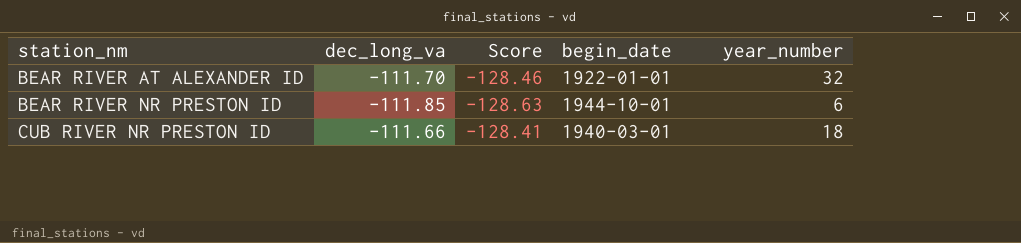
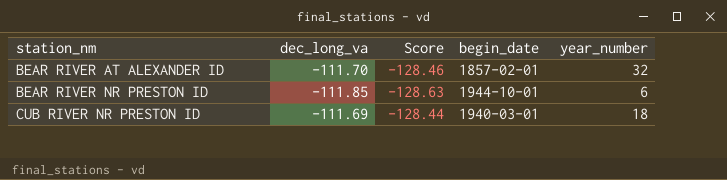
BEAR RIVER AT ALEXANDER ID | begin_date: 1922-01-01 -> 1857-02-01
CUB RIVER NR PRESTON ID | dec_long_va: -111.66 -> -111.69
CUB RIVER NR PRESTON ID | Score: -128.41 -> -128.44

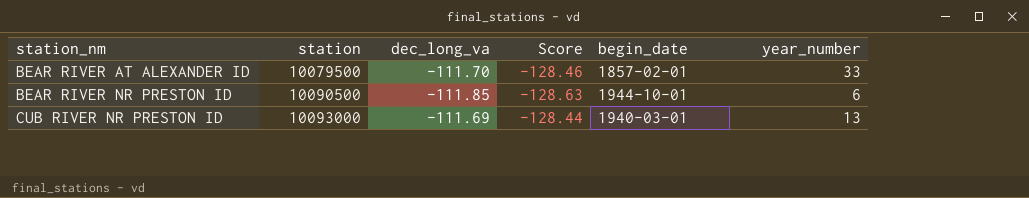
column station | position: none -> 2
BEAR RIVER AT ALEXANDER ID | year_number: 32 -> 33
CUB RIVER NR PRESTON ID | year_number: 18 -> 13

